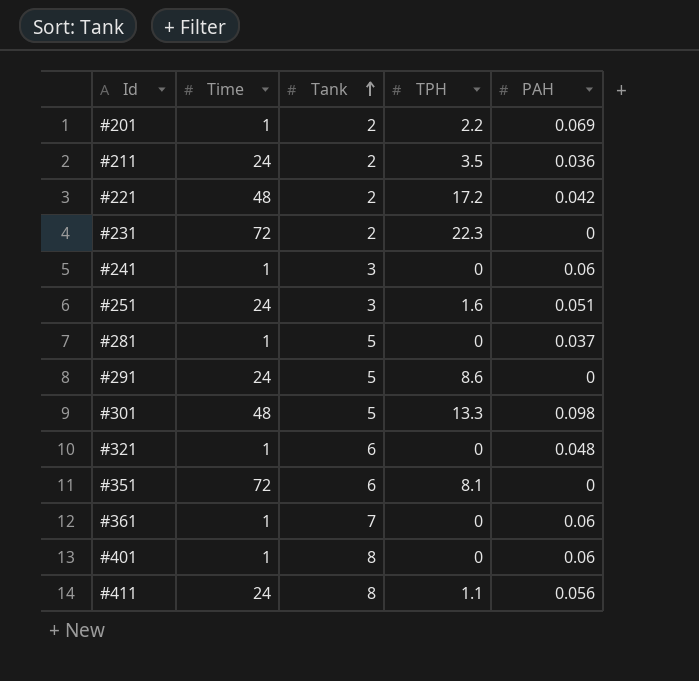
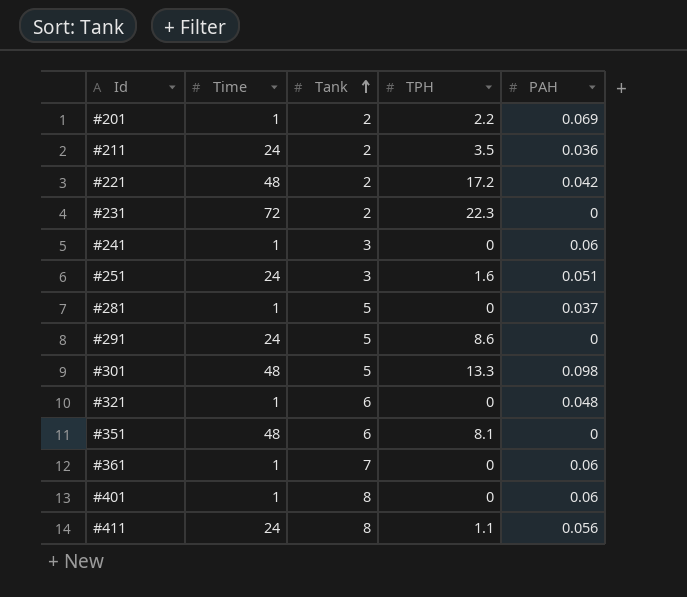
#351 | Time: 72 -> 48

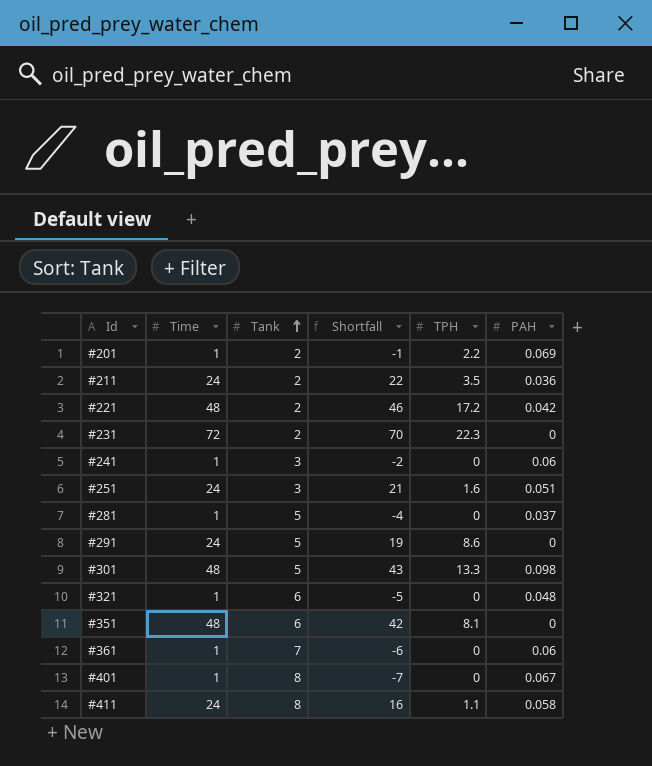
column Shortfall | formula: none -> [Time] - [Tank]
#401 | PAH: 0.06 -> 0.067
#411 | PAH: 0.056 -> 0.058

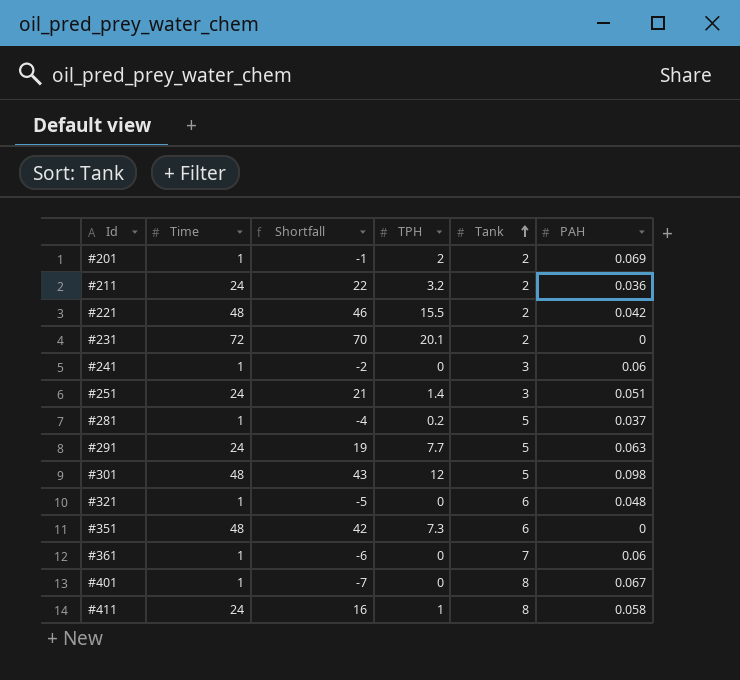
column Tank | position: 3 -> 5
#201 | TPH: 2.2 -> 2
#211 | TPH: 3.5 -> 3.2
#221 | TPH: 17.2 -> 15.5
#231 | TPH: 22.3 -> 20.1
#251 | TPH: 1.6 -> 1.4
#281 | TPH: 0 -> 0.2
#291 | TPH: 8.6 -> 7.7
#291 | PAH: 0 -> 0.063
#301 | TPH: 13.3 -> 12
#351 | TPH: 8.1 -> 7.3
#411 | TPH: 1.1 -> 1

